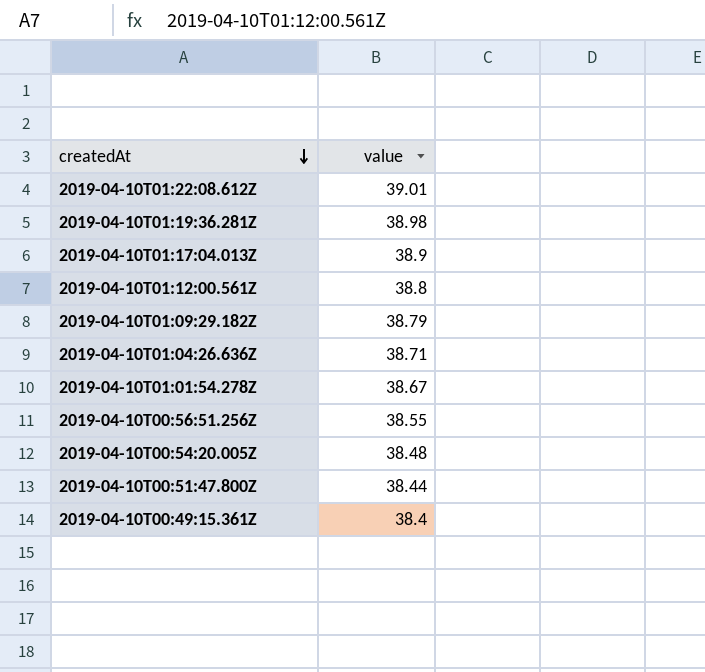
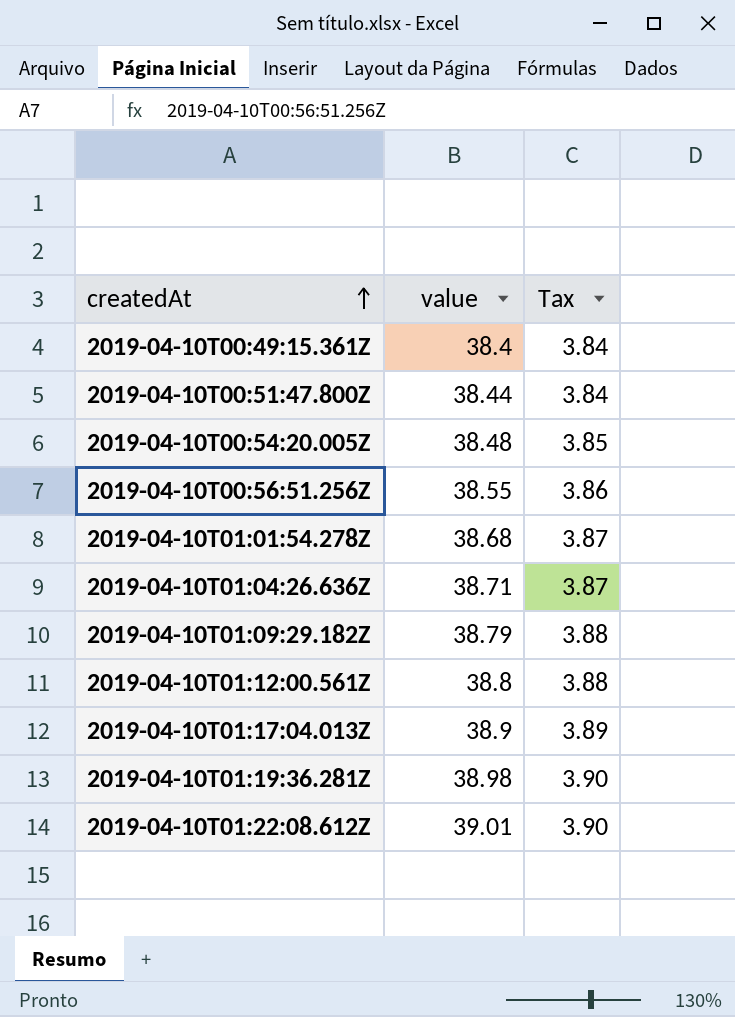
row order: createdAt descending -> createdAt ascending
column Tax | formula: none -> [value] * 0.1
2019-04-10T01:01:54.278Z | value: 38.67 -> 38.68

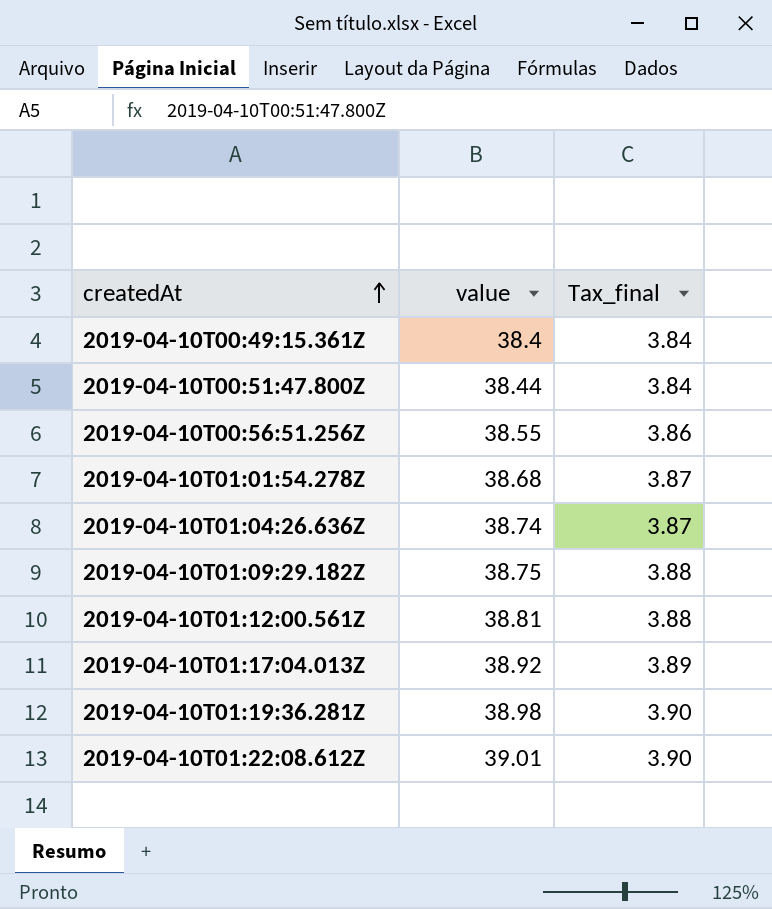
column name: Tax -> Tax_final
row 2019-04-10T00:54:20.005Z: 38.48 | 3.85 -> none
2019-04-10T01:04:26.636Z | value: 38.71 -> 38.74
2019-04-10T01:09:29.182Z | value: 38.79 -> 38.75
2019-04-10T01:12:00.561Z | value: 38.8 -> 38.81
2019-04-10T01:17:04.013Z | value: 38.9 -> 38.92

